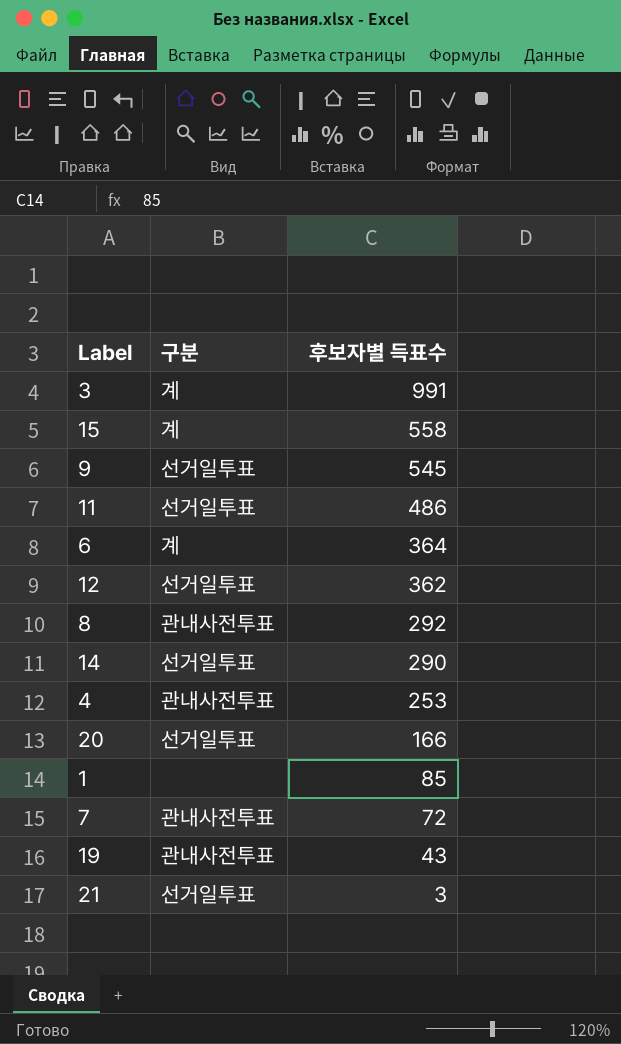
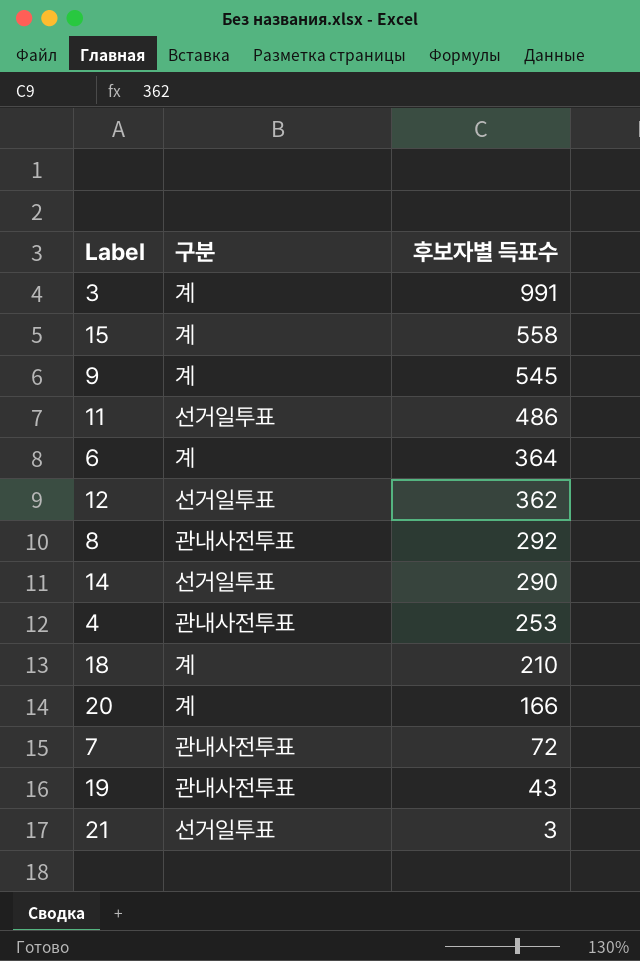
row 1: none | 85 -> none
9 | 구분: 선거일투표 -> 계
row 18: none -> 계 | 210
20 | 구분: 선거일투표 -> 계

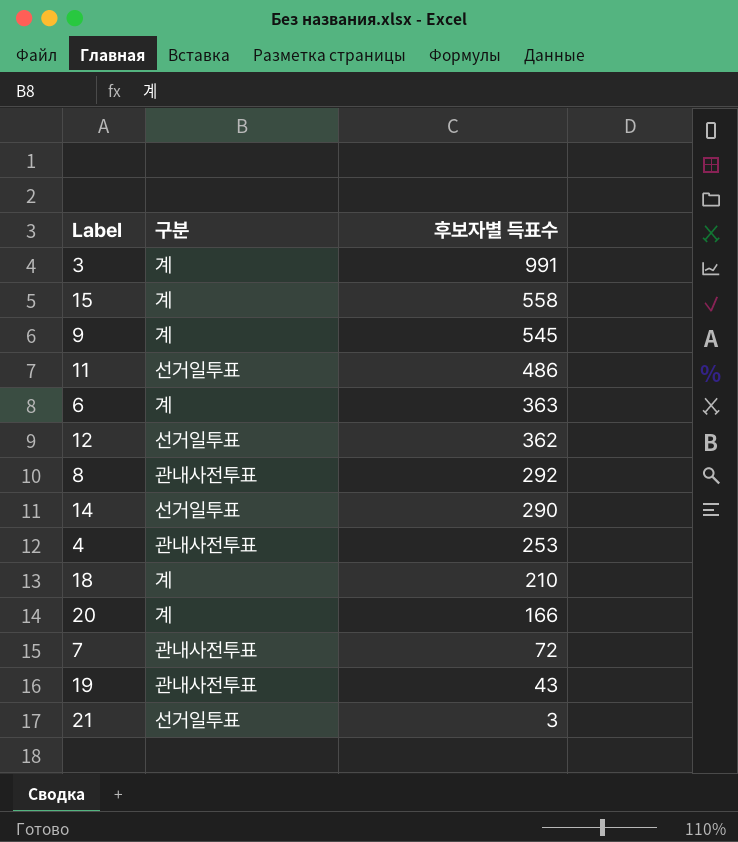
6 | 후보자별 득표수: 364 -> 363

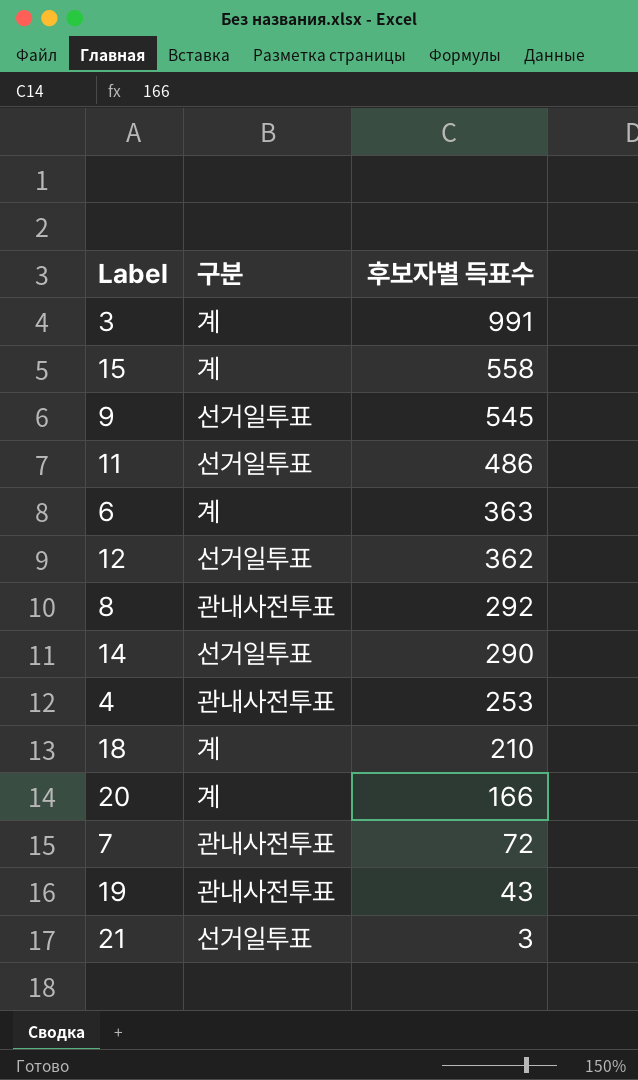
9 | 구분: 계 -> 선거일투표

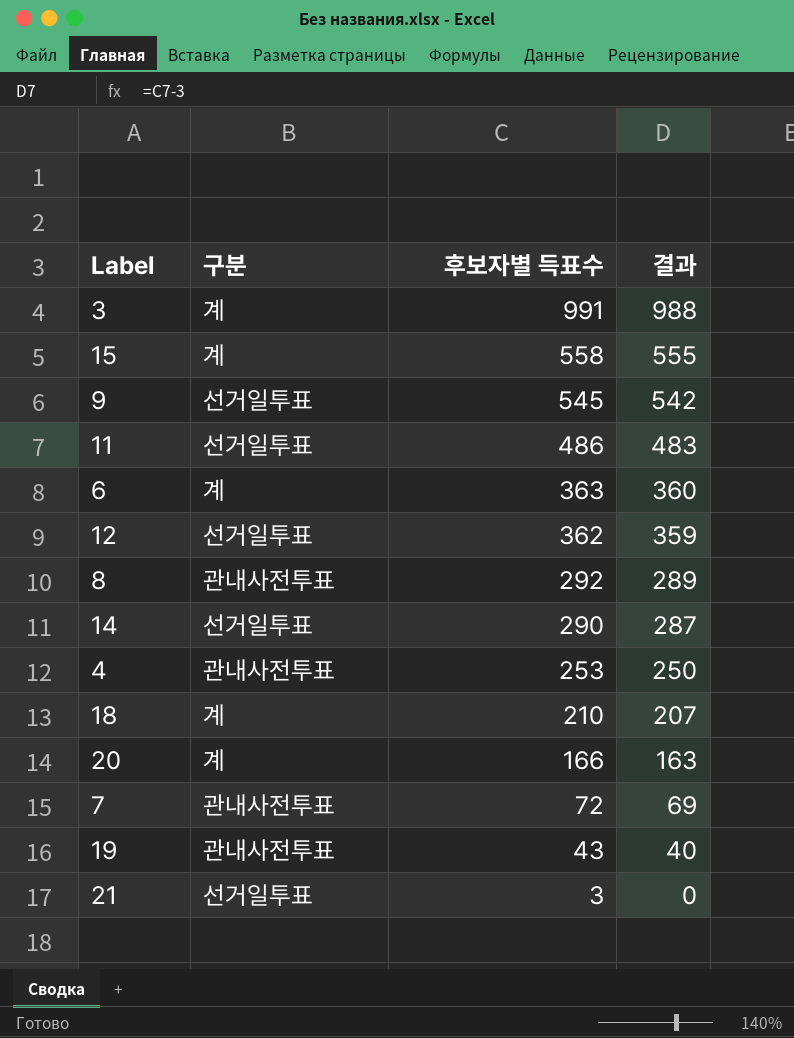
column 결과 | formula: none -> [후보자별 득표수] - 3

